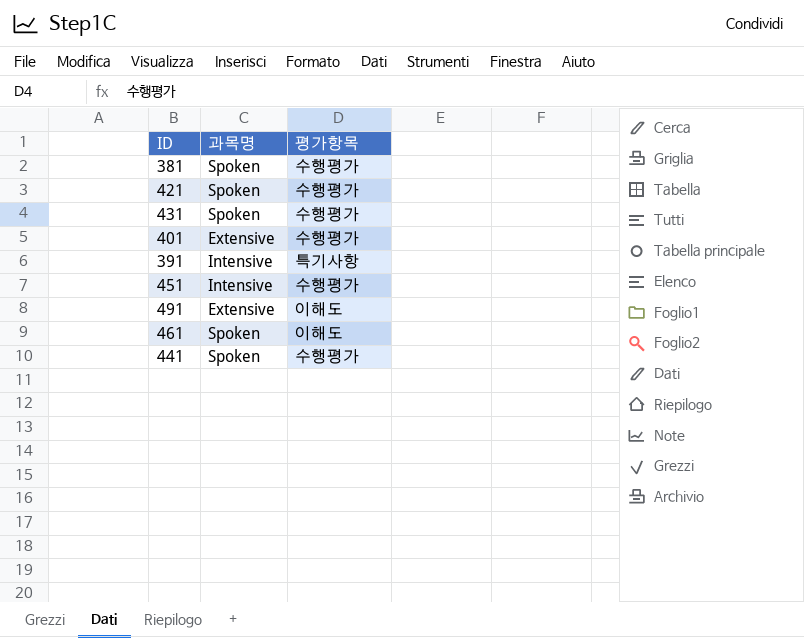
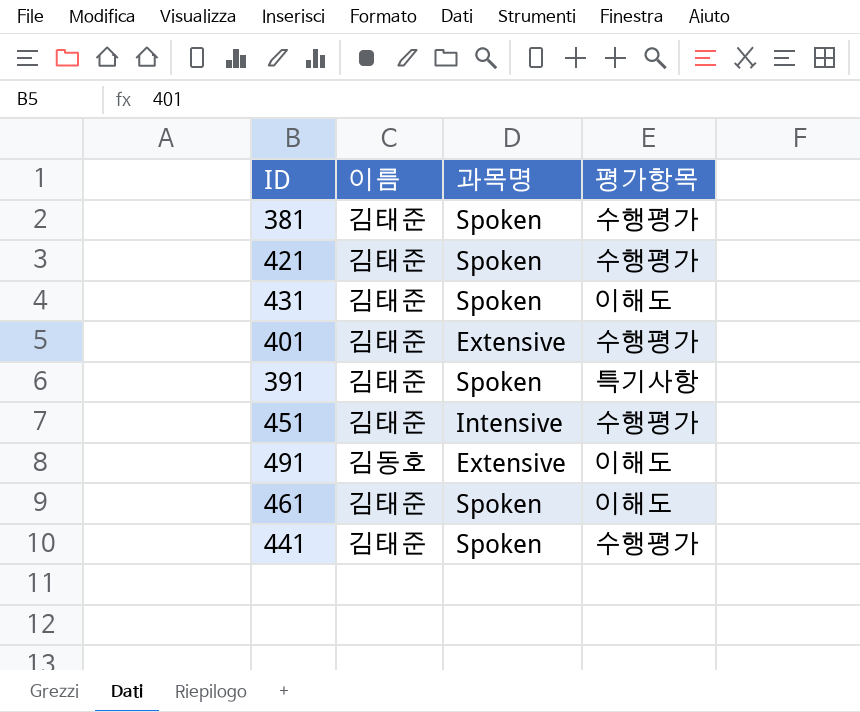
column 이름 | position: none -> 2
431 | 평가항목: 수행평가 -> 이해도
391 | 과목명: Intensive -> Spoken

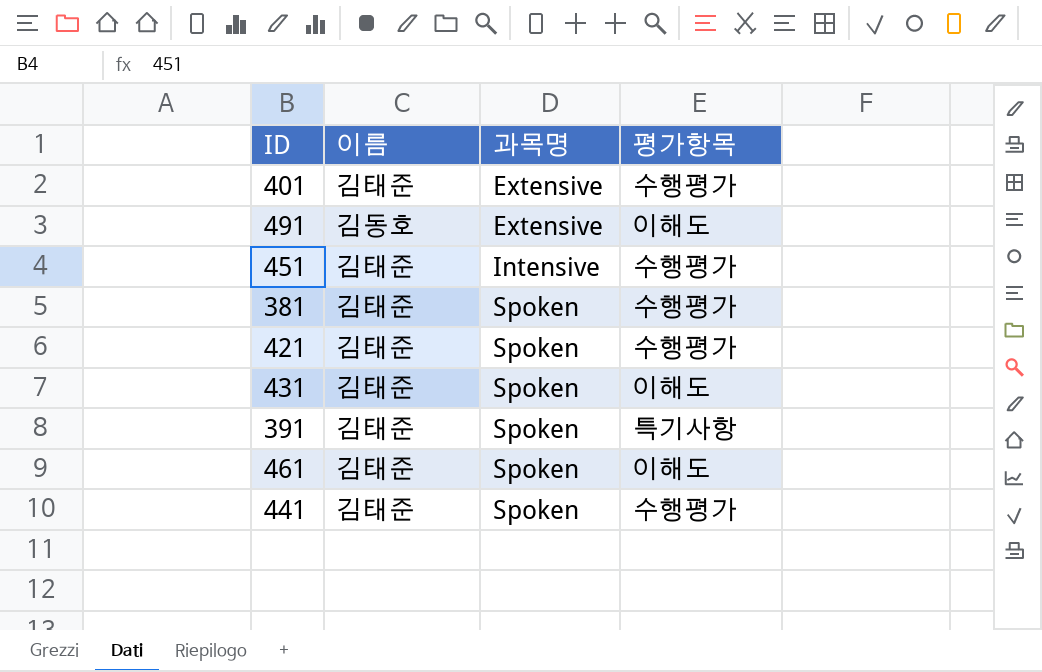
row order: none -> 과목명 ascending

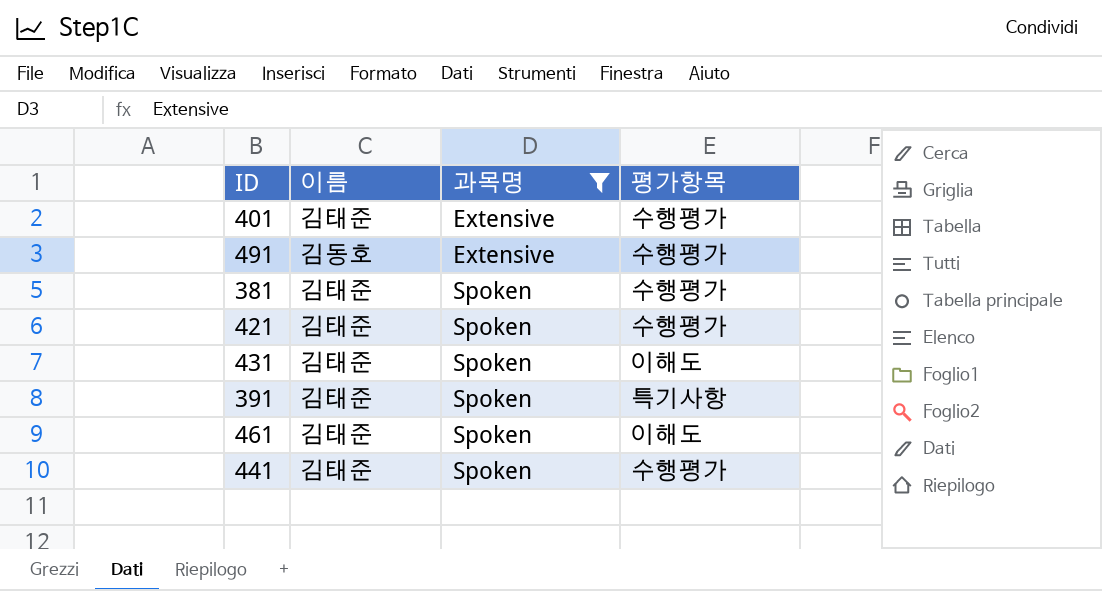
filter: none -> 과목명 != Intensive
491 | 평가항목: 이해도 -> 수행평가

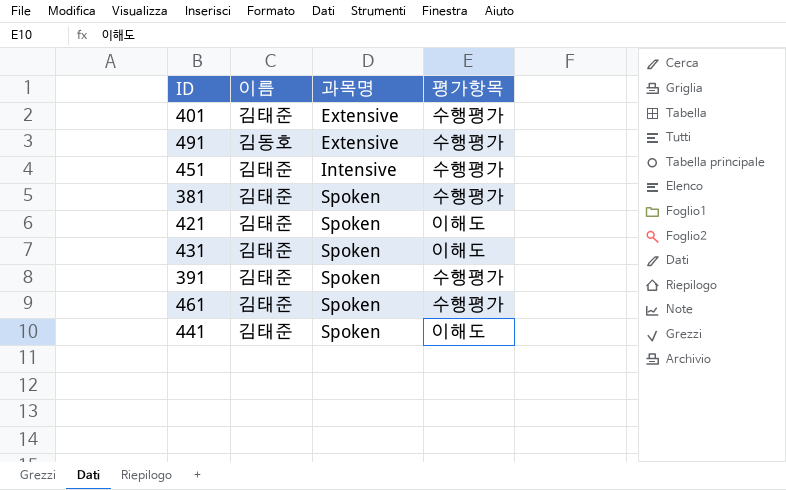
filter: 과목명 != Intensive -> none
421 | 평가항목: 수행평가 -> 이해도
391 | 평가항목: 특기사항 -> 수행평가
461 | 평가항목: 이해도 -> 수행평가
441 | 평가항목: 수행평가 -> 이해도

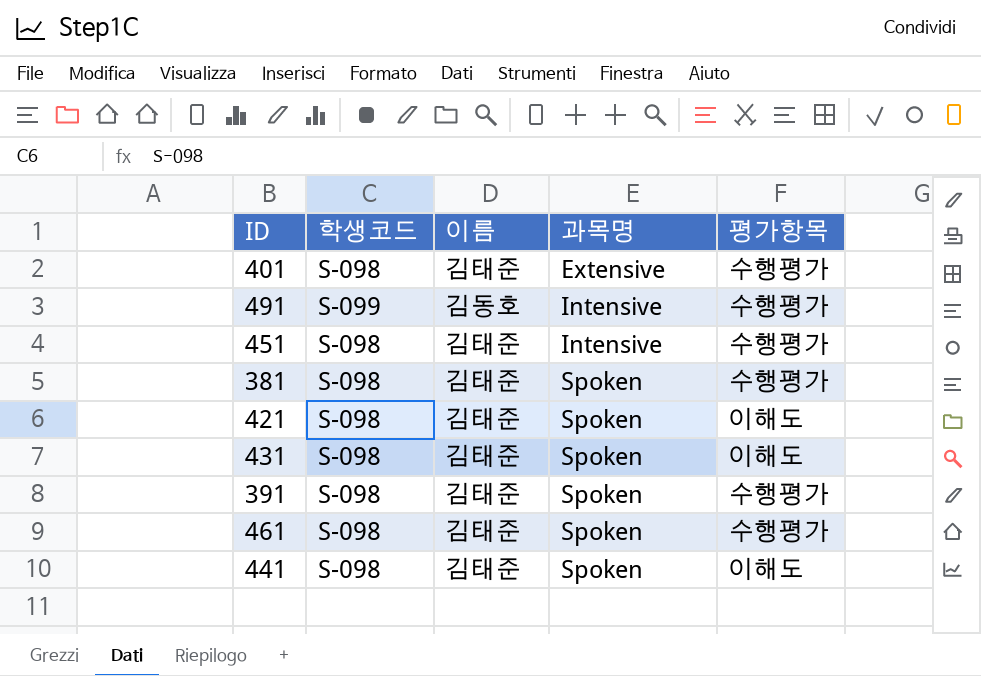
column 학생코드 | position: none -> 2
491 | 과목명: Extensive -> Intensive

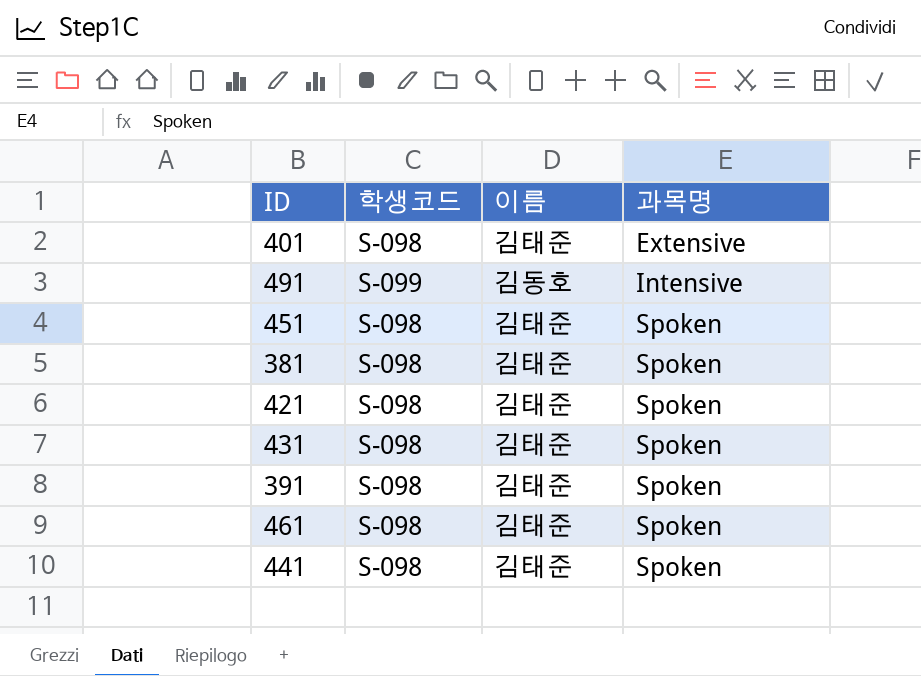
column 평가항목 | position: 5 -> none
451 | 과목명: Intensive -> Spoken

